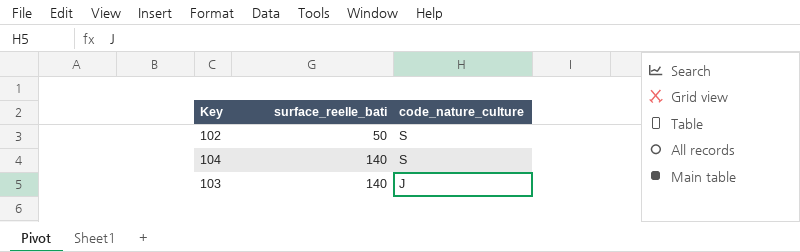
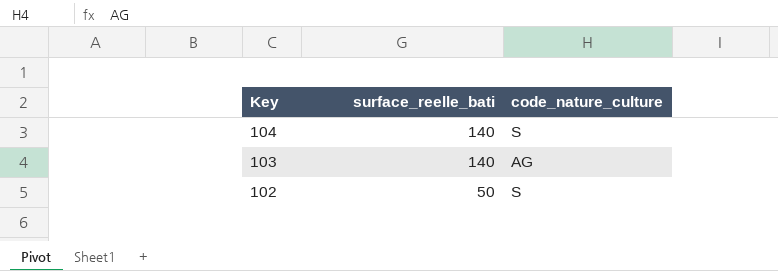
row order: surface_reelle_bati ascending -> Key descending
103 | code_nature_culture: J -> AG

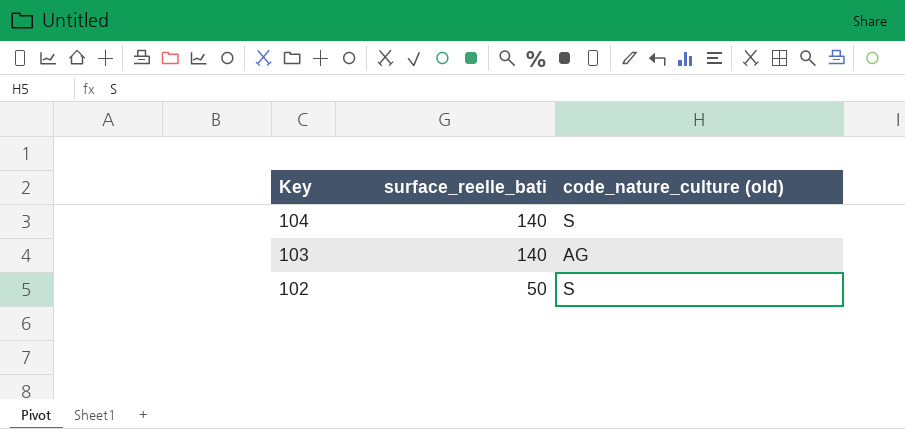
column name: code_nature_culture -> code_nature_culture (old)

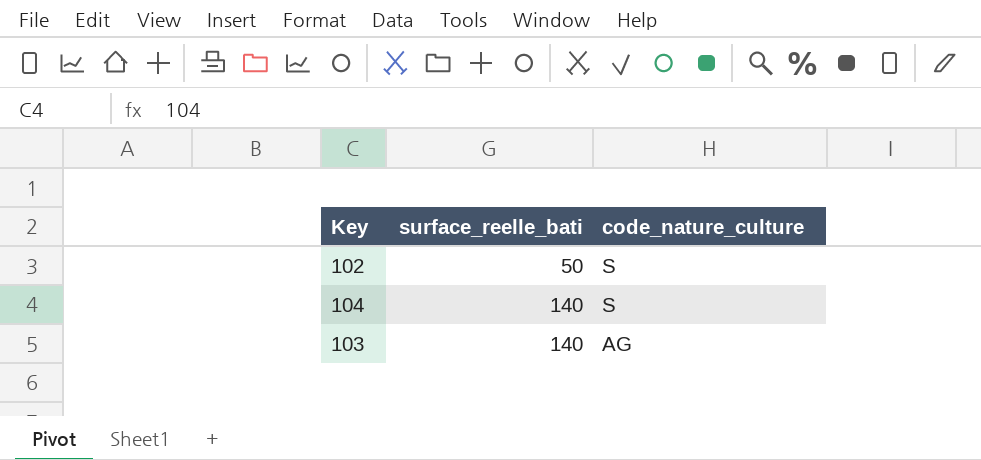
row order: Key descending -> surface_reelle_bati ascending
column name: code_nature_culture (old) -> code_nature_culture

